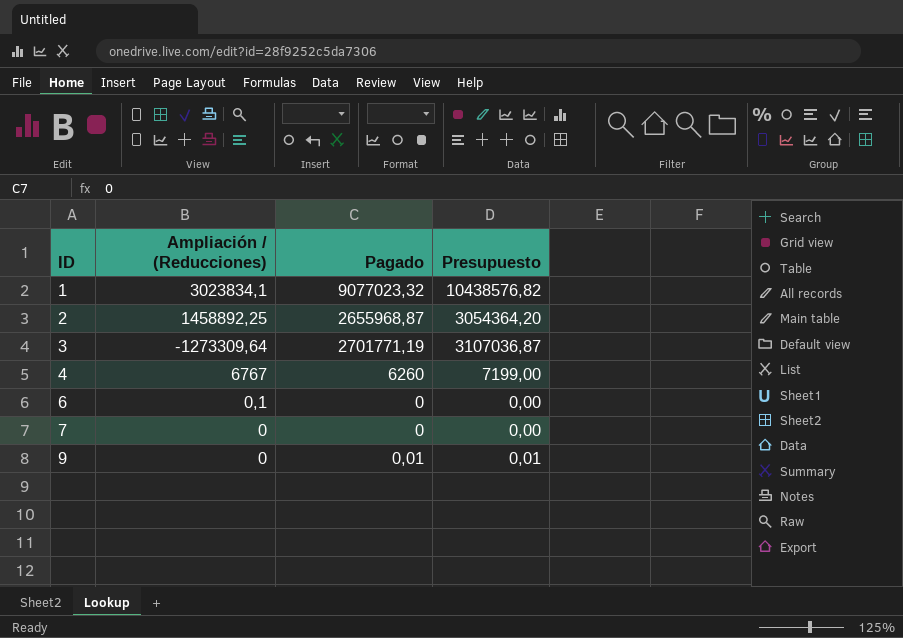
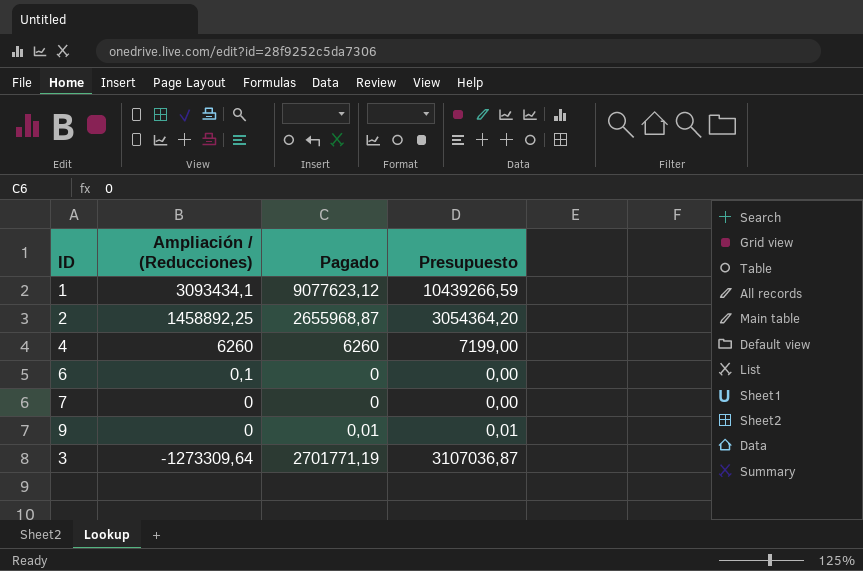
row order: ID ascending -> Ampliación / (Reducciones) descending
1 | Ampliación / (Reducciones): 3023834,1 -> 3093434,1
1 | Pagado: 9077023,32 -> 9077623,12
1 | Presupuesto: 10438576,82 -> 10439266,59
4 | Ampliación / (Reducciones): 6767 -> 6260

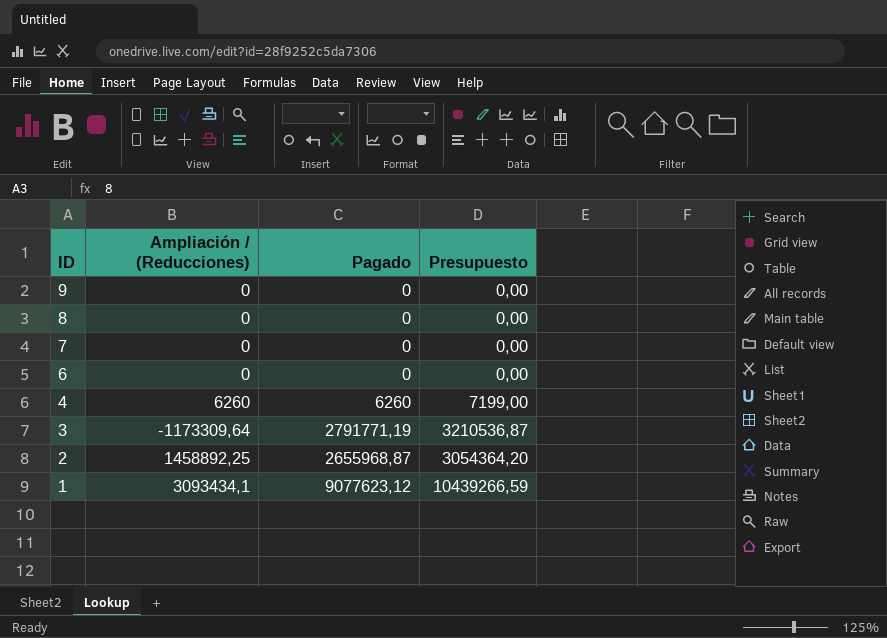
row order: Ampliación / (Reducciones) descending -> ID descending
9 | Pagado: 0,01 -> 0
9 | Presupuesto: 0,01 -> 0,00
row 8: none -> 0 | 0 | 0,00
6 | Ampliación / (Reducciones): 0,1 -> 0
3 | Ampliación / (Reducciones): -1273309,64 -> -1173309,64
3 | Pagado: 2701771,19 -> 2791771,19
3 | Presupuesto: 3107036,87 -> 3210536,87

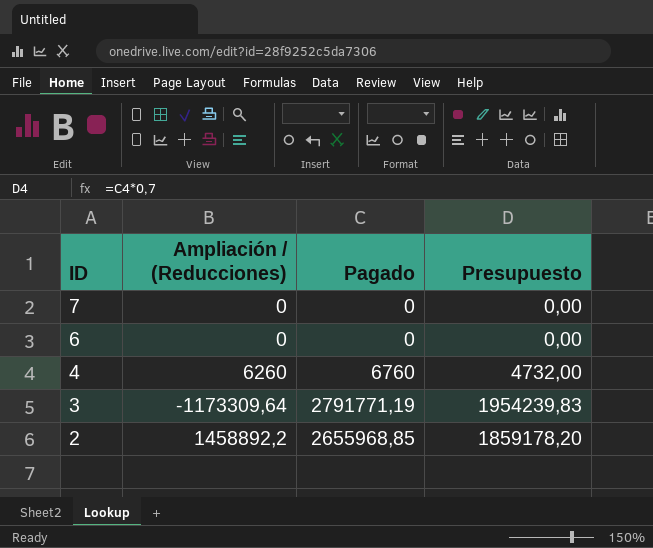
column Presupuesto | formula: [Pagado] * 1,15 -> [Pagado] * 0,7
row 9: 0 | 0 | 0,00 -> none
row 8: 0 | 0 | 0,00 -> none
row 1: 3093434,1 | 9077623,12 | 10439266,59 -> none
4 | Pagado: 6260 -> 6760
2 | Ampliación / (Reducciones): 1458892,25 -> 1458892,2
2 | Pagado: 2655968,87 -> 2655968,85

